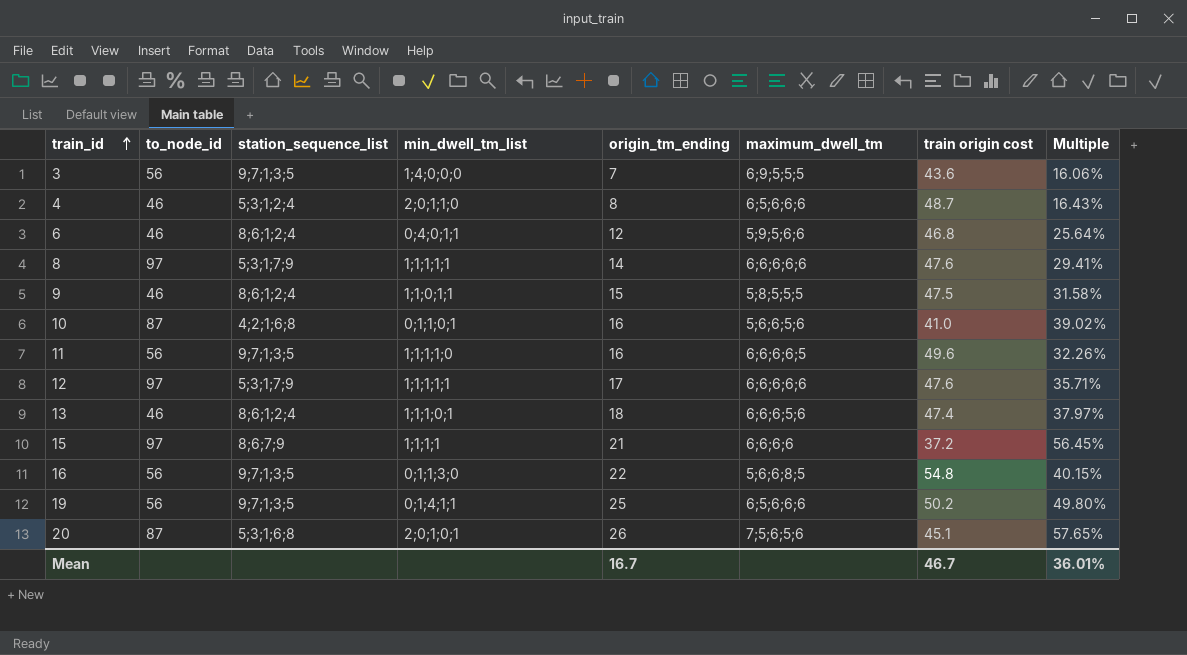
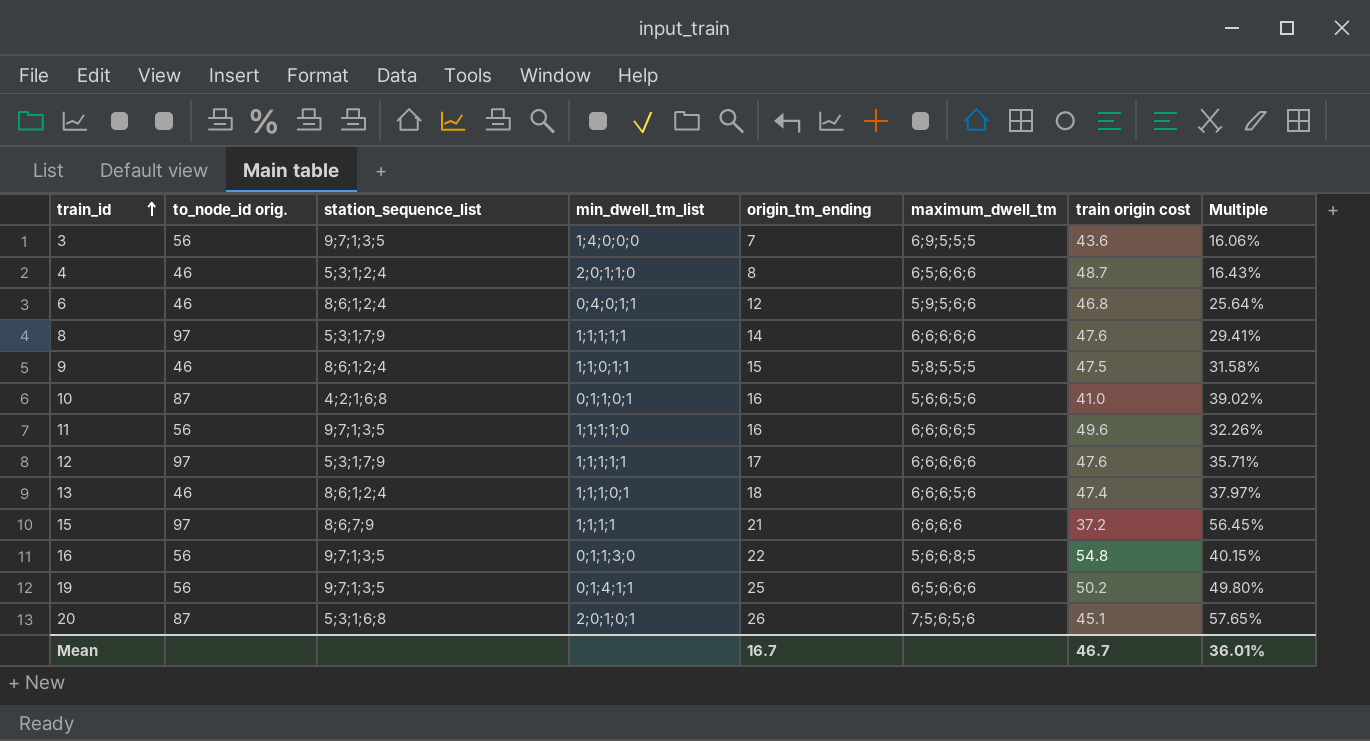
column name: to_node_id -> to_node_id orig.

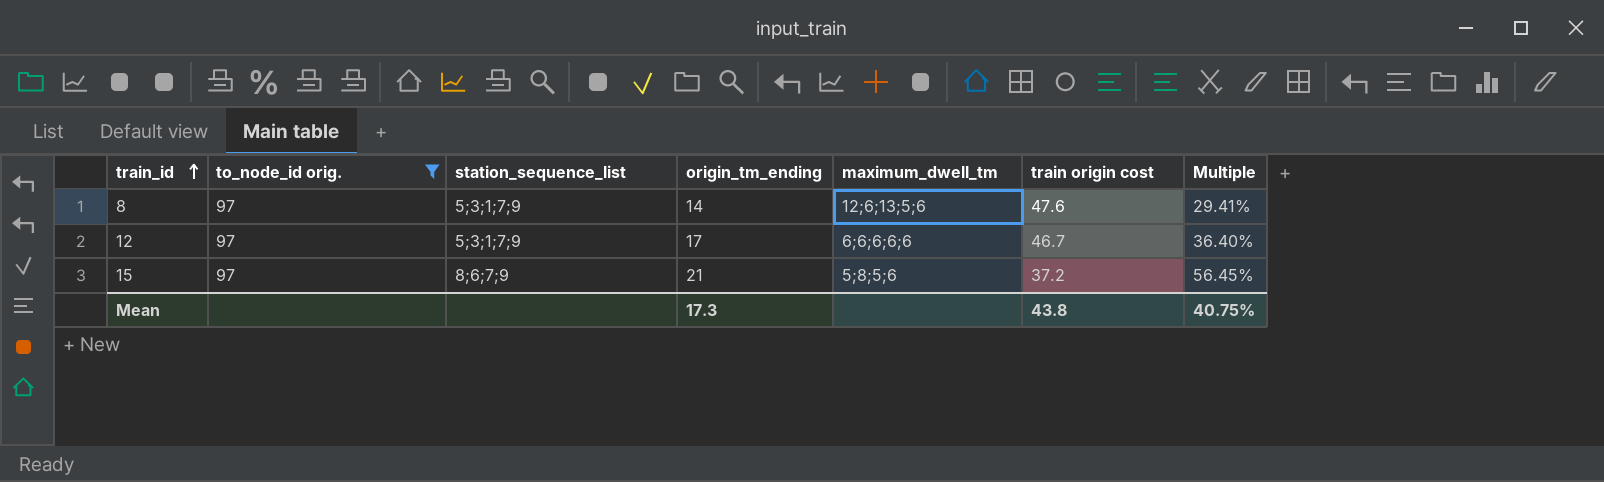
filter: none -> to_node_id orig. = 97
column min_dwell_tm_list | position: 4 -> none
8 | maximum_dwell_tm: 6;6;6;6;6 -> 12;6;13;5;6
12 | train origin cost: 47.6 -> 46.7
12 | Multiple: 35.71% -> 36.40%
15 | maximum_dwell_tm: 6;6;6;6 -> 5;8;5;6
Mean | origin_tm_ending: 16.7 -> 17.3
Mean | train origin cost: 46.7 -> 43.8
Mean | Multiple: 36.01% -> 40.75%

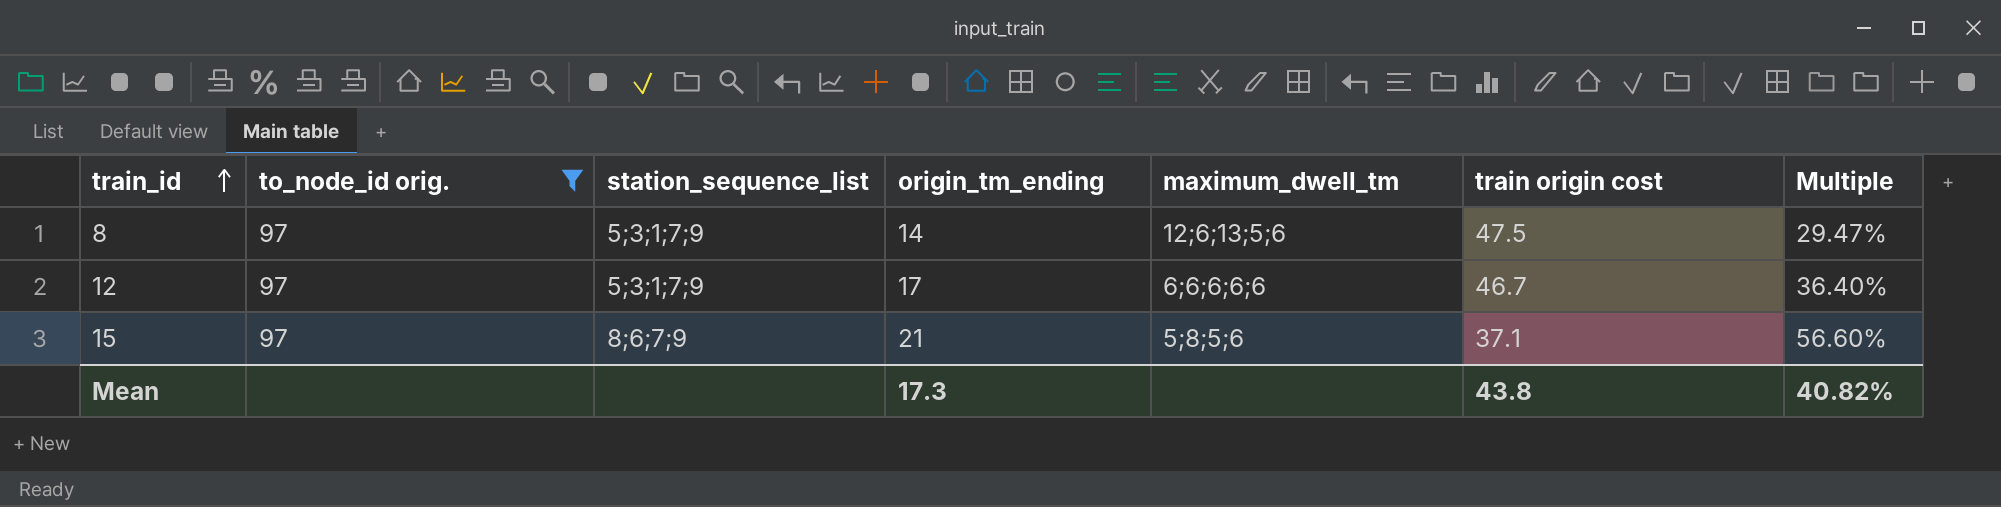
8 | train origin cost: 47.6 -> 47.5
8 | Multiple: 29.41% -> 29.47%
15 | train origin cost: 37.2 -> 37.1
15 | Multiple: 56.45% -> 56.60%
Mean | Multiple: 40.75% -> 40.82%

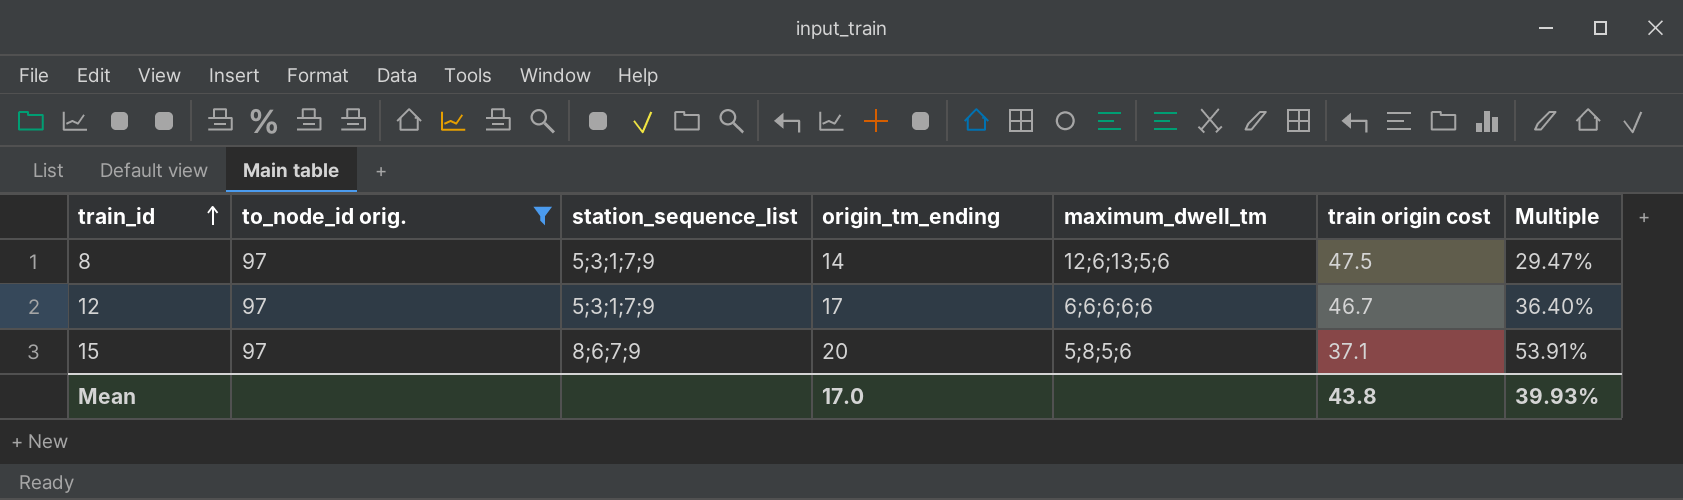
15 | origin_tm_ending: 21 -> 20
15 | Multiple: 56.60% -> 53.91%
Mean | origin_tm_ending: 17.3 -> 17.0
Mean | Multiple: 40.82% -> 39.93%

